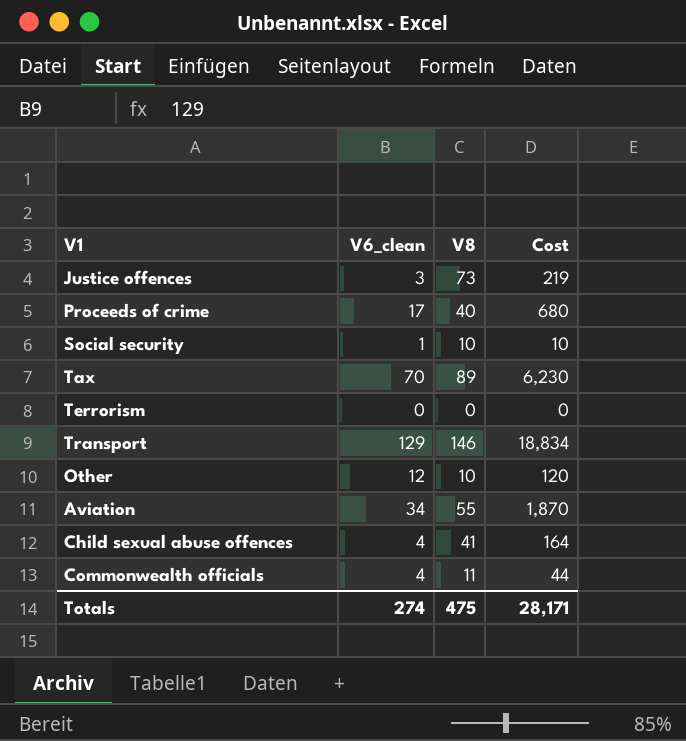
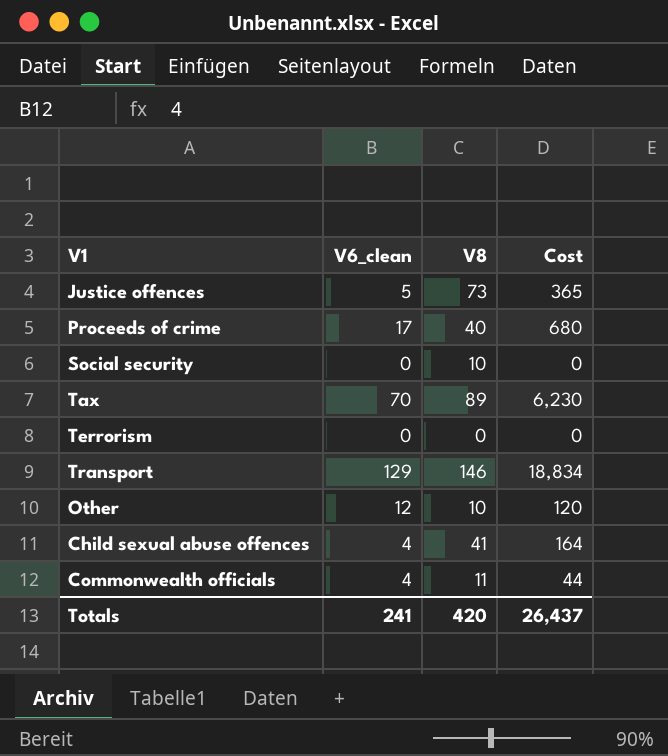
row Aviation: 34 | 55 | 1,870 -> none
Justice offences | V6_clean: 3 -> 5
Justice offences | Cost: 219 -> 365
Social security | V6_clean: 1 -> 0
Social security | Cost: 10 -> 0
Totals | V6_clean: 274 -> 241
Totals | V8: 475 -> 420
Totals | Cost: 28,171 -> 26,437

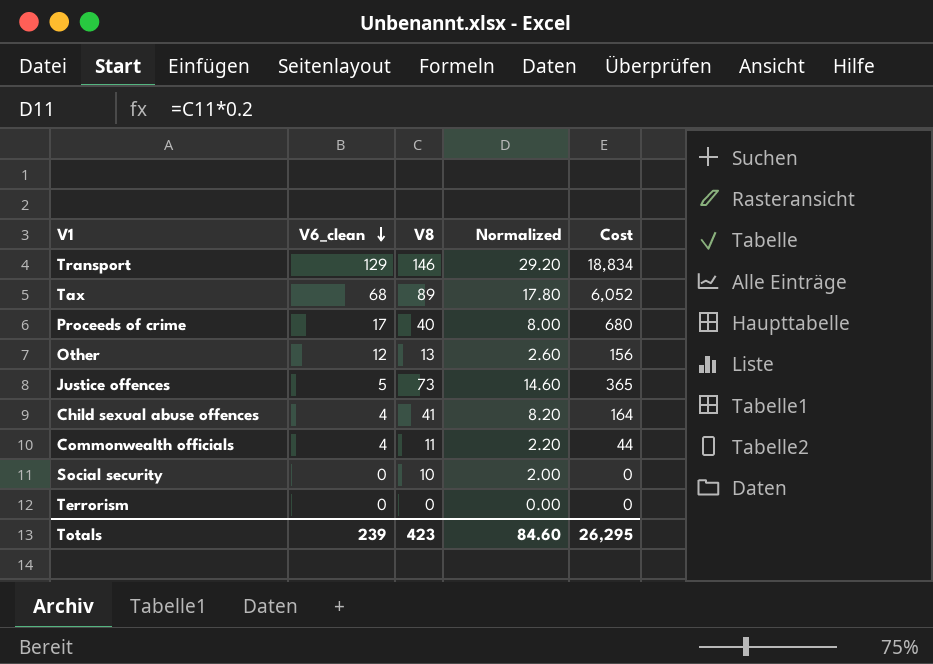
row order: none -> V6_clean descending
column Normalized | formula: none -> [V8] * 0.2
Tax | V6_clean: 70 -> 68
Tax | Cost: 6,230 -> 6,052
Other | V8: 10 -> 13
Other | Cost: 120 -> 156
Totals | V6_clean: 241 -> 239
Totals | V8: 420 -> 423
Totals | Cost: 26,437 -> 26,295

